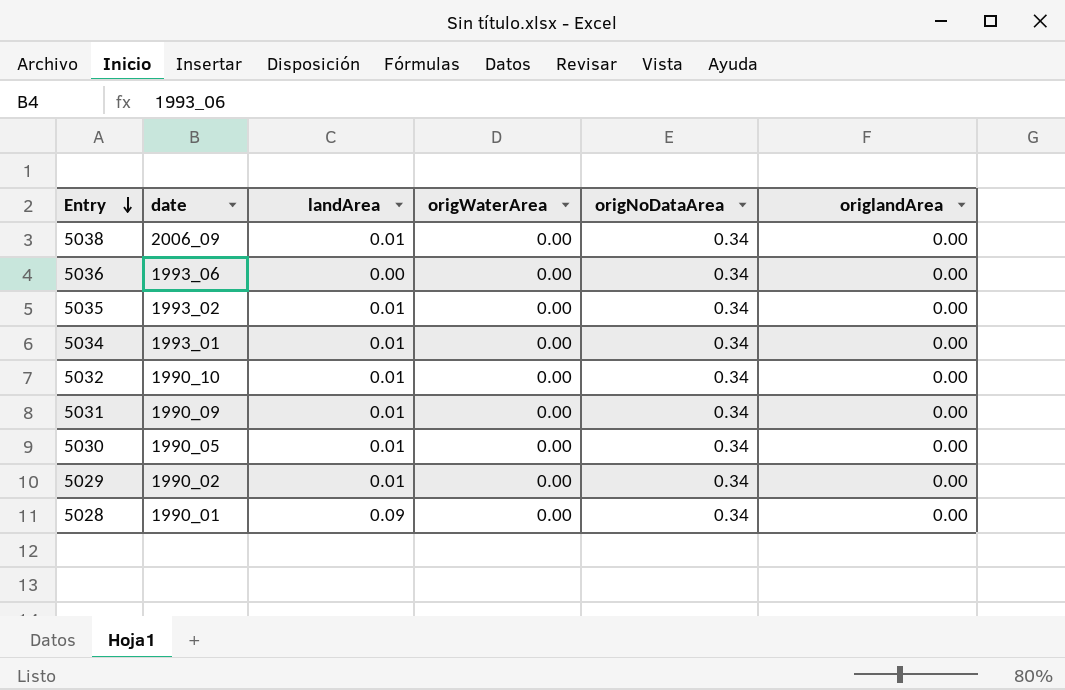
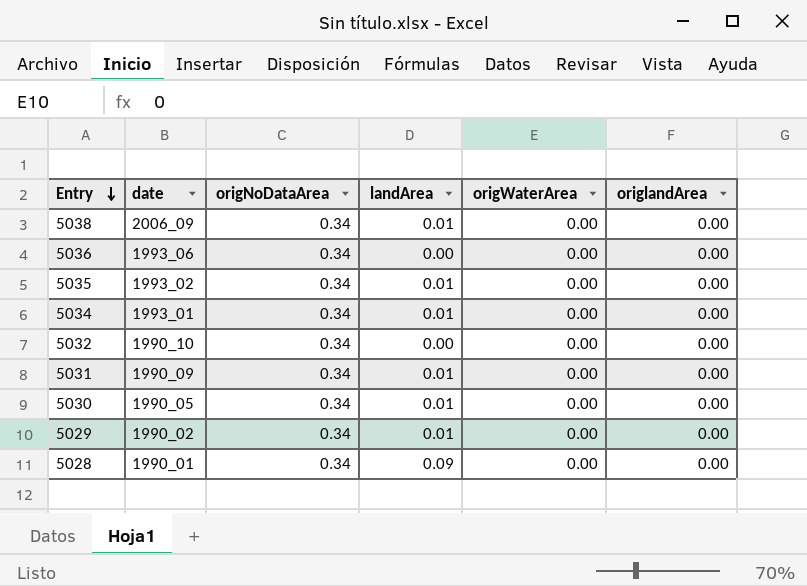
column origNoDataArea | position: 5 -> 3
5032 | landArea: 0.01 -> 0.00

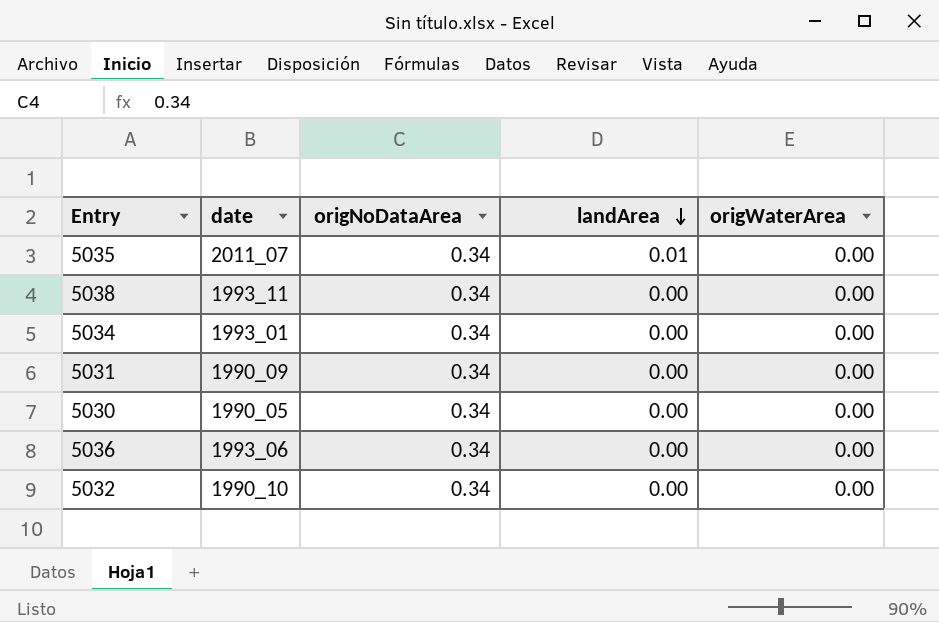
row order: Entry descending -> landArea descending
column origlandArea | position: 6 -> none
row 5029: 1990_02 | 0.34 | 0.01 | 0.00 | 0.00 -> none
row 5028: 1990_01 | 0.34 | 0.09 | 0.00 | 0.00 -> none
5035 | date: 1993_02 -> 2011_07
5038 | date: 2006_09 -> 1993_11
5038 | landArea: 0.01 -> 0.00
5034 | landArea: 0.01 -> 0.00
5031 | landArea: 0.01 -> 0.00
5030 | landArea: 0.01 -> 0.00

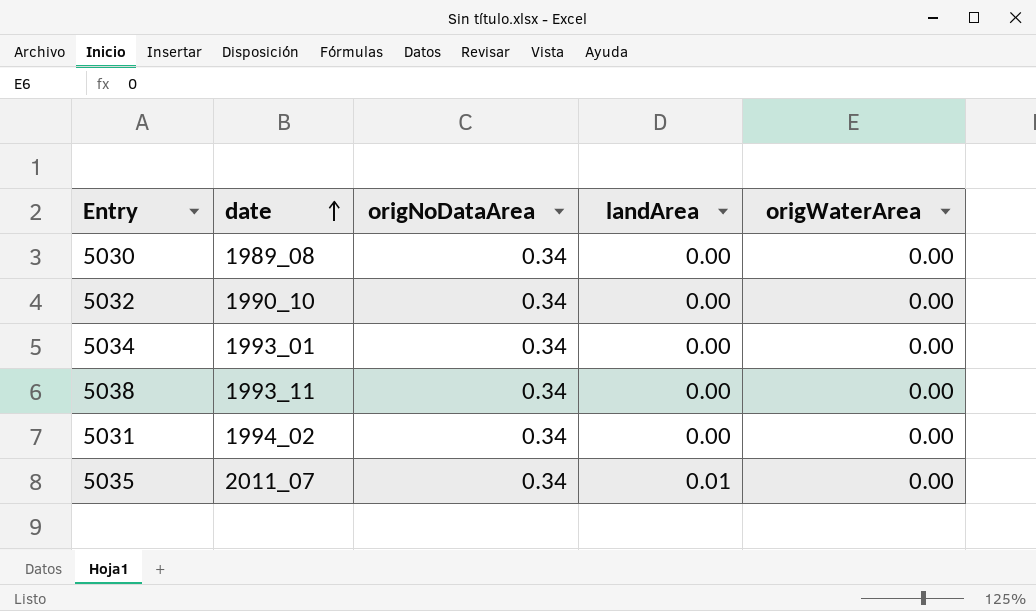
row order: landArea descending -> date ascending
row 5036: 1993_06 | 0.34 | 0.00 | 0.00 -> none
5030 | date: 1990_05 -> 1989_08
5031 | date: 1990_09 -> 1994_02

